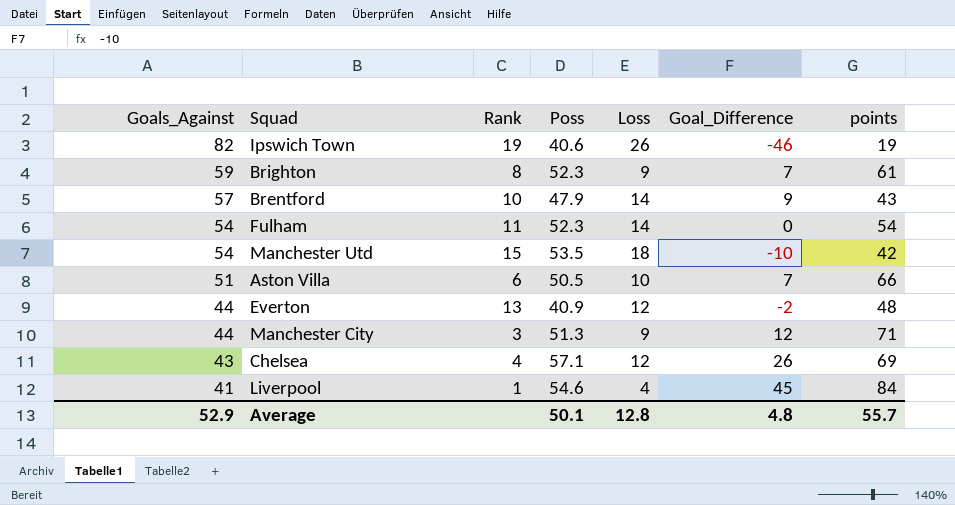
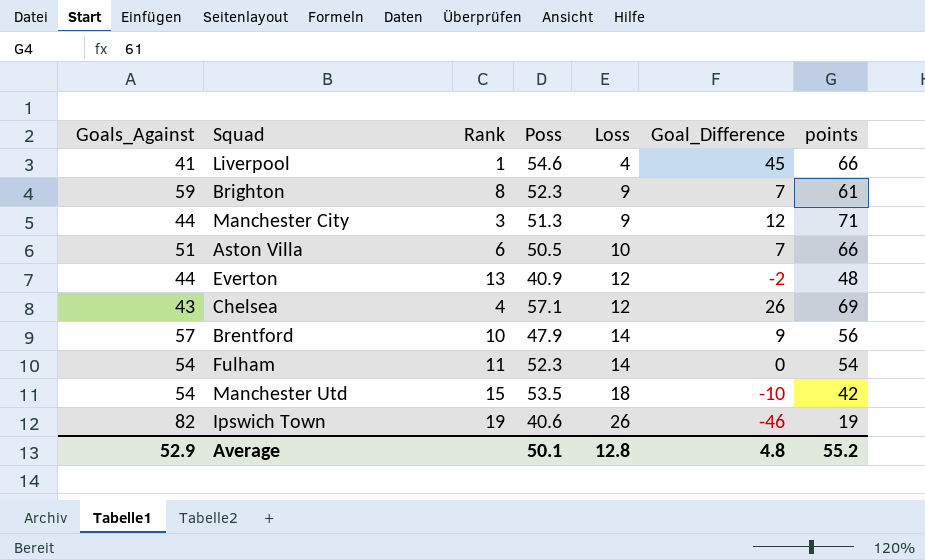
row order: Goals_Against descending -> Loss ascending
Liverpool | points: 84 -> 66
Brentford | points: 43 -> 56
Average | points: 55.7 -> 55.2

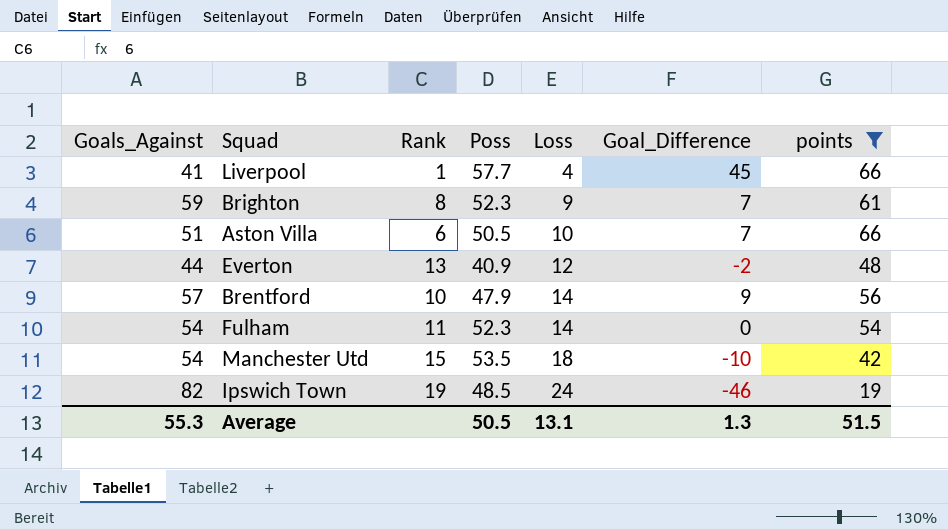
filter: none -> points <= 66
Liverpool | Poss: 54.6 -> 57.7
Ipswich Town | Poss: 40.6 -> 48.5
Ipswich Town | Loss: 26 -> 24
Average | Goals_Against: 52.9 -> 55.3
Average | Poss: 50.1 -> 50.5
Average | Loss: 12.8 -> 13.1
Average | Goal_Difference: 4.8 -> 1.3
Average | points: 55.2 -> 51.5

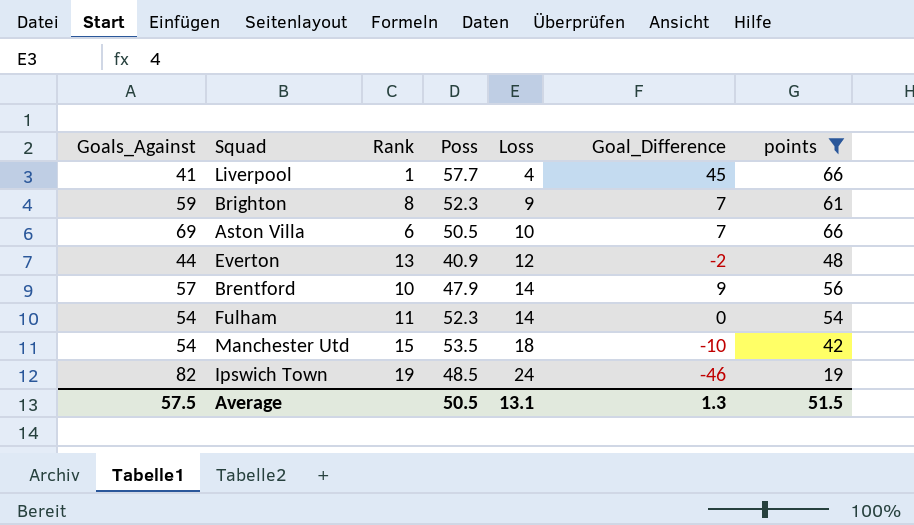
Aston Villa | Goals_Against: 51 -> 69
Average | Goals_Against: 55.3 -> 57.5

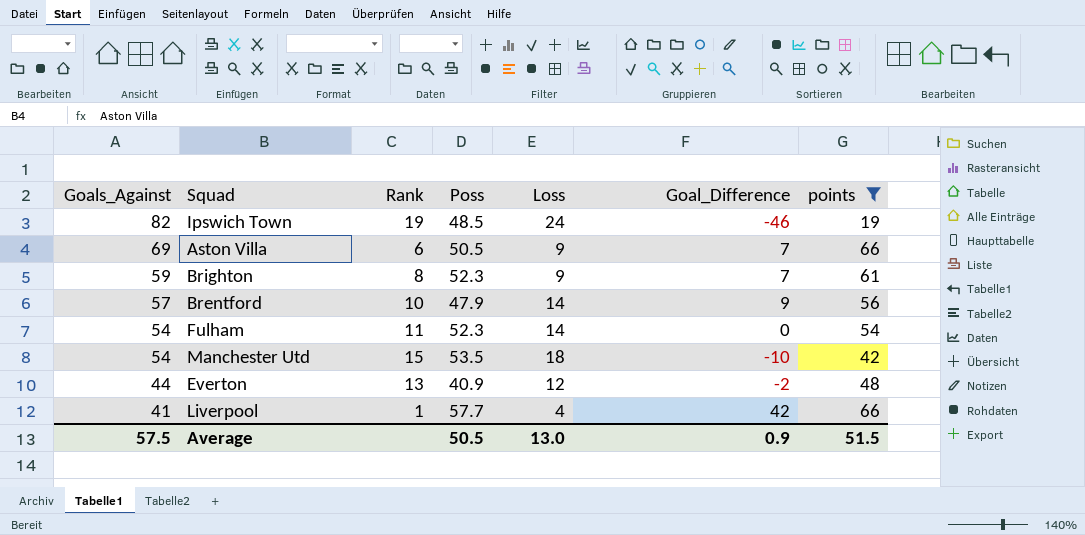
row order: Loss ascending -> Goals_Against descending
Aston Villa | Loss: 10 -> 9
Liverpool | Goal_Difference: 45 -> 42
Average | Loss: 13.1 -> 13.0
Average | Goal_Difference: 1.3 -> 0.9

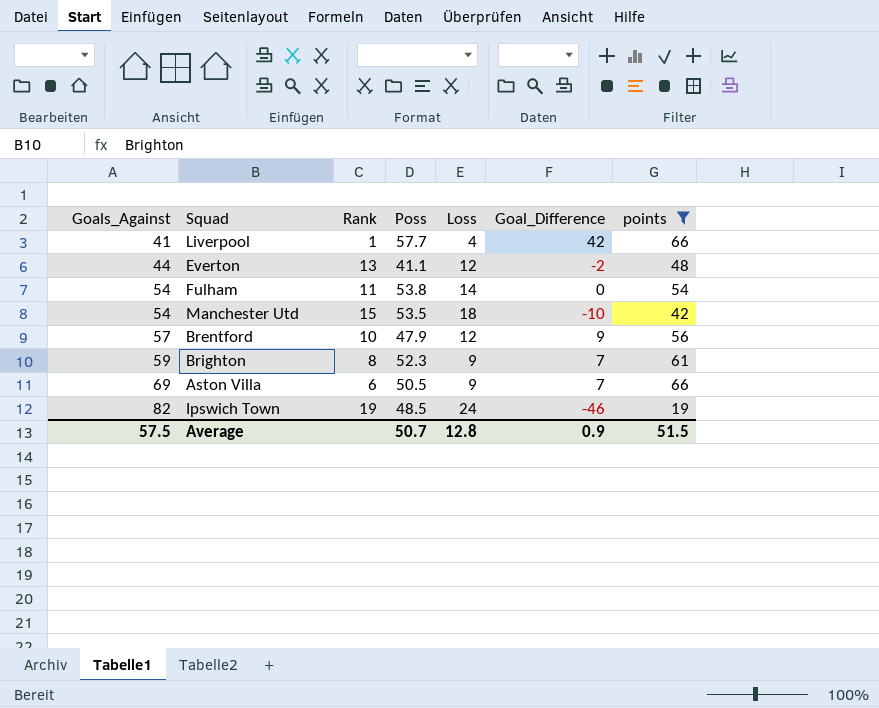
row order: Goals_Against descending -> Goals_Against ascending
Everton | Poss: 40.9 -> 41.1
Fulham | Poss: 52.3 -> 53.8
Brentford | Loss: 14 -> 12
Average | Poss: 50.5 -> 50.7
Average | Loss: 13.0 -> 12.8

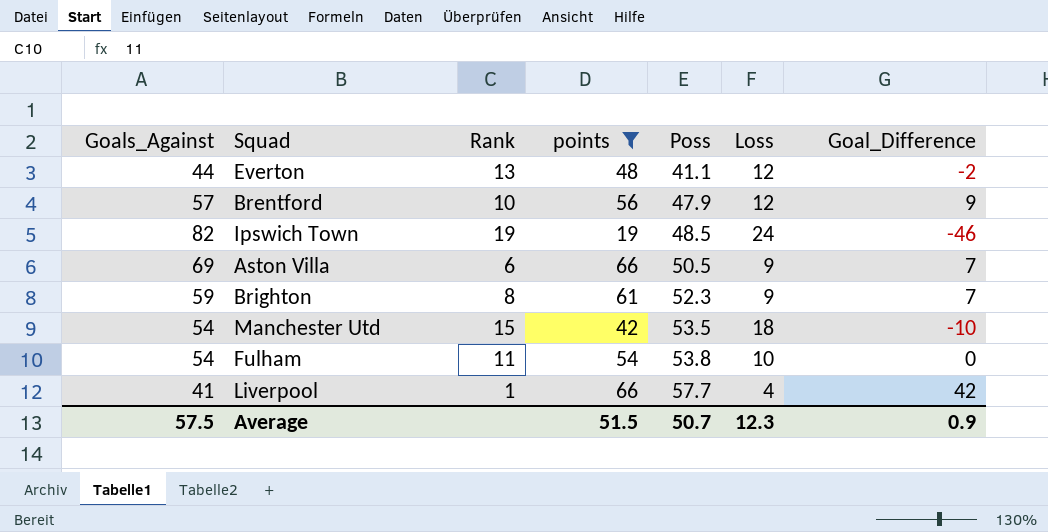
row order: Goals_Against ascending -> Poss ascending
column points | position: 7 -> 4
Fulham | Loss: 14 -> 10
Average | Loss: 12.8 -> 12.3

